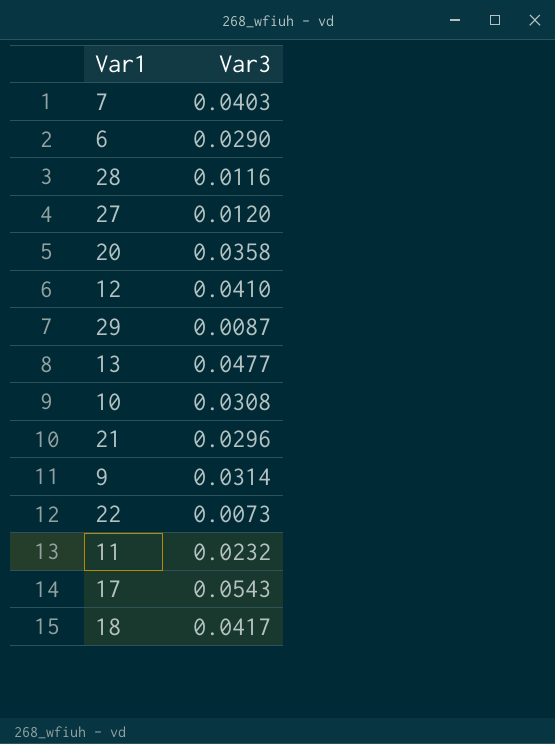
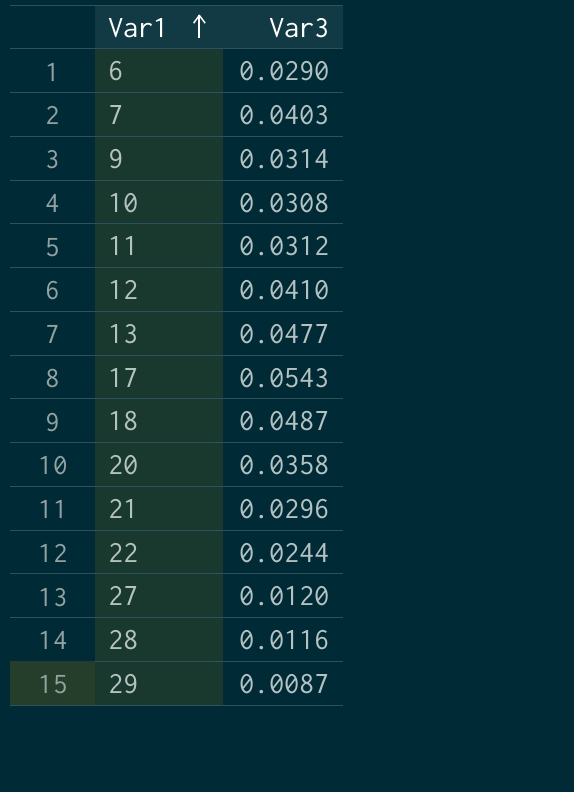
row order: none -> Var1 ascending
11 | Var3: 0.0232 -> 0.0312
18 | Var3: 0.0417 -> 0.0487
22 | Var3: 0.0073 -> 0.0244

